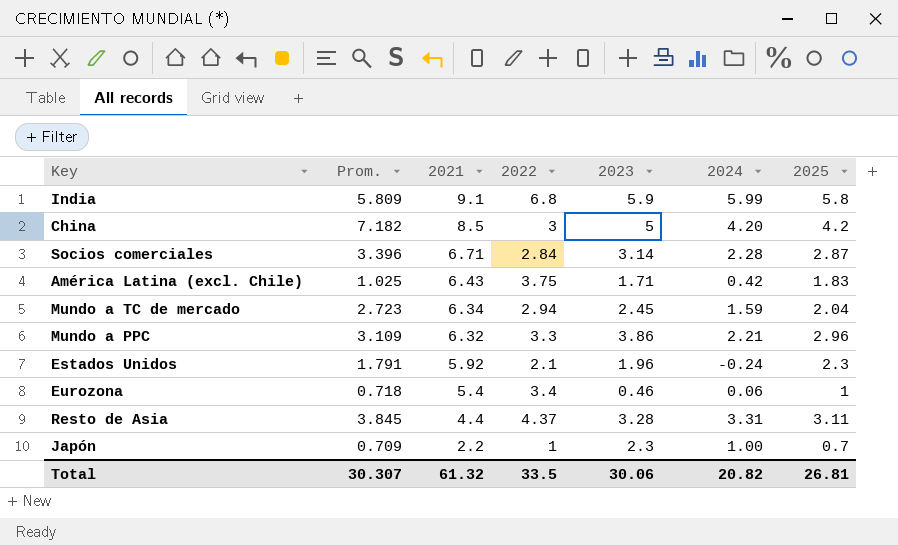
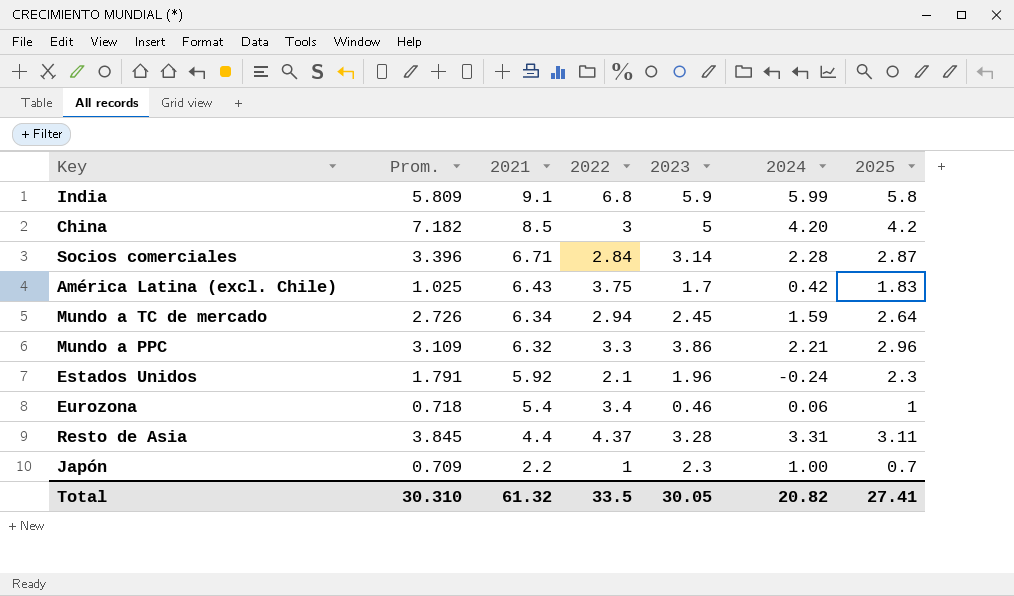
América Latina (excl. Chile) | 2023: 1.71 -> 1.7
Mundo a TC de mercado | Prom.: 2.723 -> 2.726
Mundo a TC de mercado | 2025: 2.04 -> 2.64
Total | Prom.: 30.307 -> 30.310
Total | 2023: 30.06 -> 30.05
Total | 2025: 26.81 -> 27.41

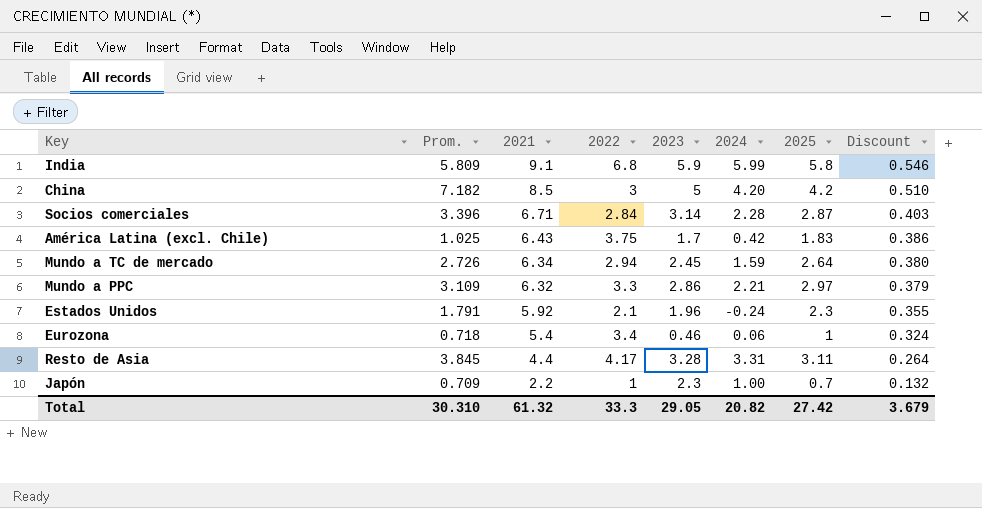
column Discount | formula: none -> [2021] * 0.06
Mundo a PPC | 2023: 3.86 -> 2.86
Mundo a PPC | 2025: 2.96 -> 2.97
Resto de Asia | 2022: 4.37 -> 4.17
Total | 2022: 33.5 -> 33.3
Total | 2023: 30.05 -> 29.05
Total | 2025: 27.41 -> 27.42

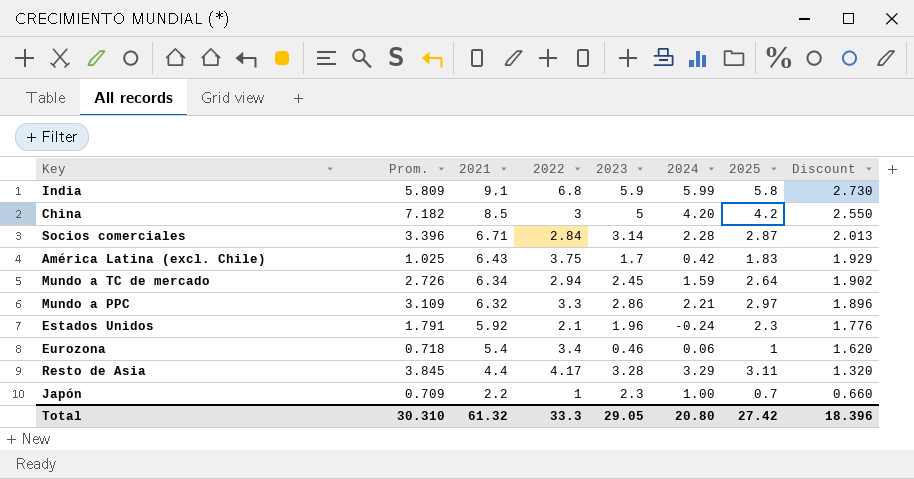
column Discount | formula: [2021] * 0.06 -> [2021] * 0.3
Resto de Asia | 2024: 3.31 -> 3.29
Total | 2024: 20.82 -> 20.80
Total | Discount: 3.679 -> 18.396

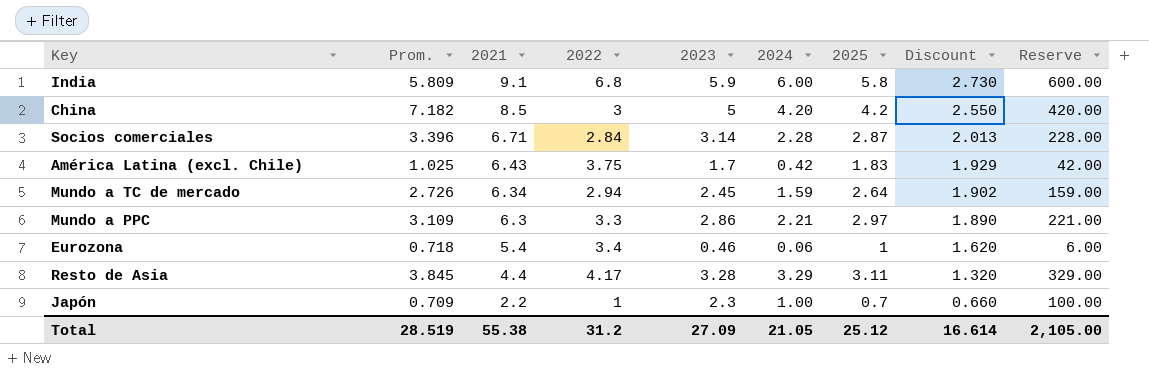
column Reserve | formula: none -> [2024] * 100
row Estados Unidos: 1.791 | 5.92 | 2.1 | 1.96 | -0.24 | 2.3 | 1.776 -> none
India | 2024: 5.99 -> 6.00
Mundo a PPC | 2021: 6.32 -> 6.3
Mundo a PPC | Discount: 1.896 -> 1.890
Total | Prom.: 30.310 -> 28.519
Total | 2021: 61.32 -> 55.38
Total | 2022: 33.3 -> 31.2
Total | 2023: 29.05 -> 27.09
Total | 2024: 20.80 -> 21.05
Total | 2025: 27.42 -> 25.12
Total | Discount: 18.396 -> 16.614

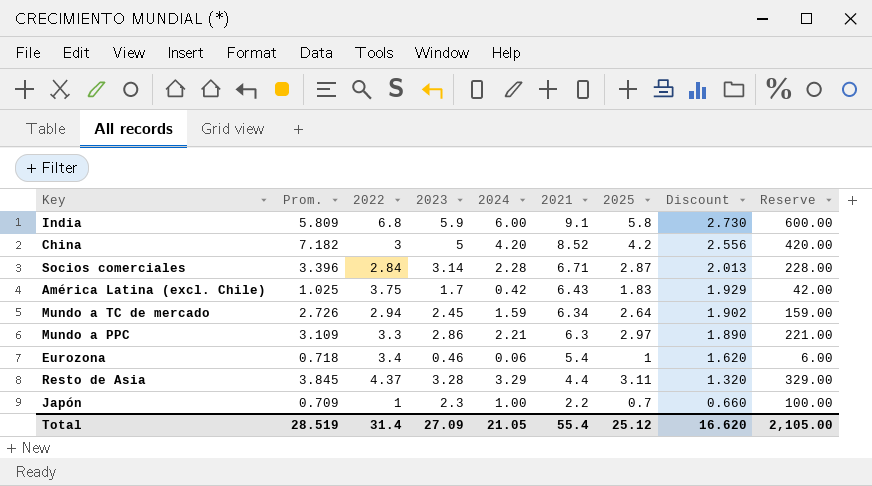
column 2021 | position: 3 -> 6
China | 2021: 8.5 -> 8.52
China | Discount: 2.550 -> 2.556
Resto de Asia | 2022: 4.17 -> 4.37
Total | 2022: 31.2 -> 31.4
Total | 2021: 55.38 -> 55.4
Total | Discount: 16.614 -> 16.620

